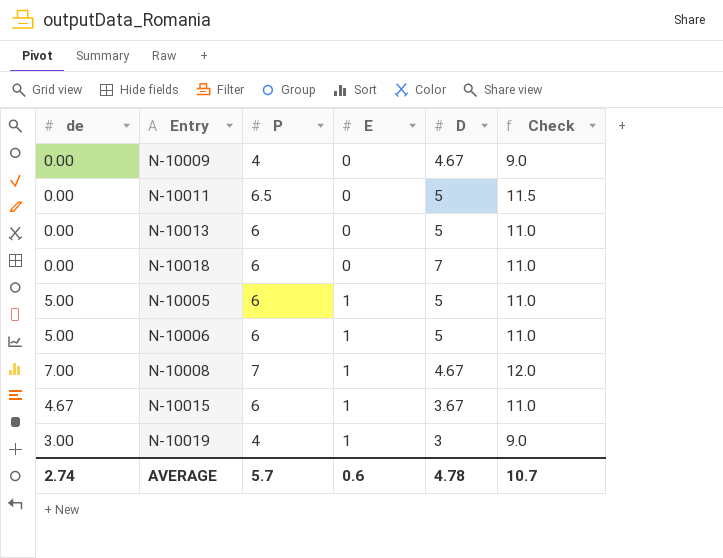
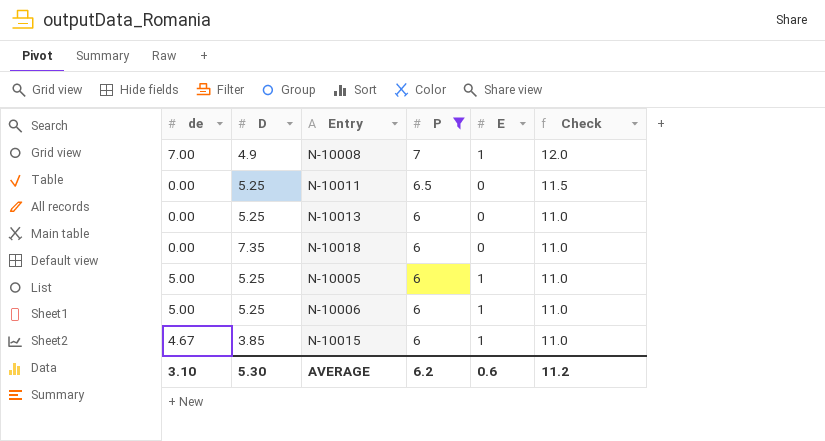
filter: none -> P != 4
row order: E ascending -> P descending
column D | position: 5 -> 2
N-10008 | D: 4.67 -> 4.9
N-10011 | D: 5 -> 5.25
N-10013 | D: 5 -> 5.25
N-10018 | D: 7 -> 7.35
N-10005 | D: 5 -> 5.25
N-10006 | D: 5 -> 5.25
N-10015 | D: 3.67 -> 3.85
AVERAGE | de: 2.74 -> 3.10
AVERAGE | D: 4.78 -> 5.30
AVERAGE | P: 5.7 -> 6.2
AVERAGE | Check: 10.7 -> 11.2

